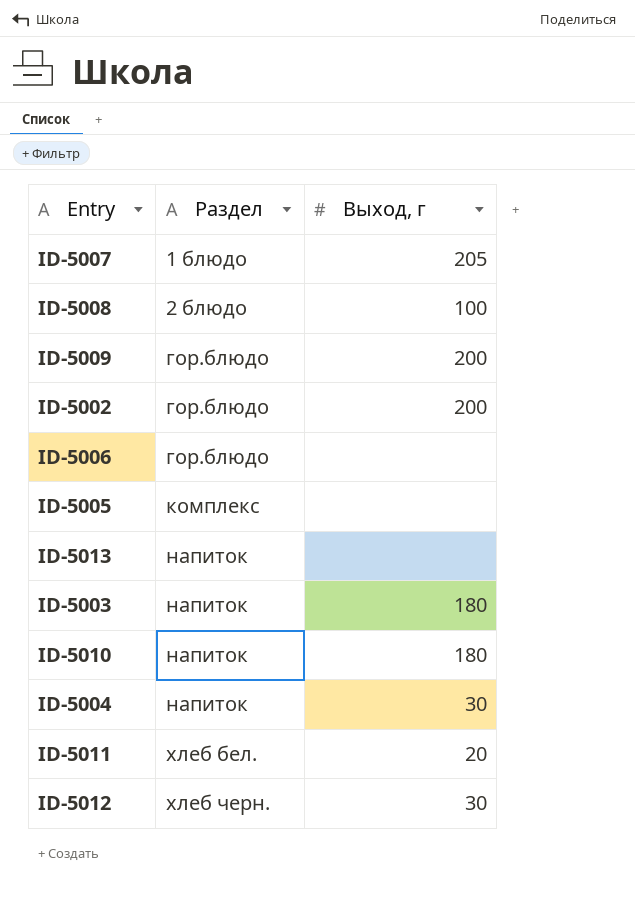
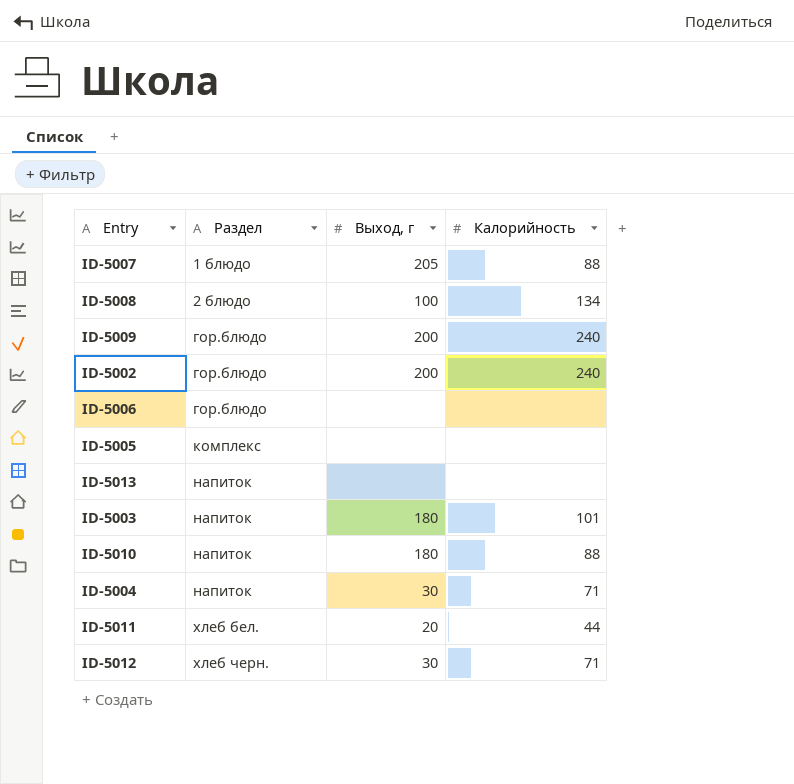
column Калорийность | position: none -> 4

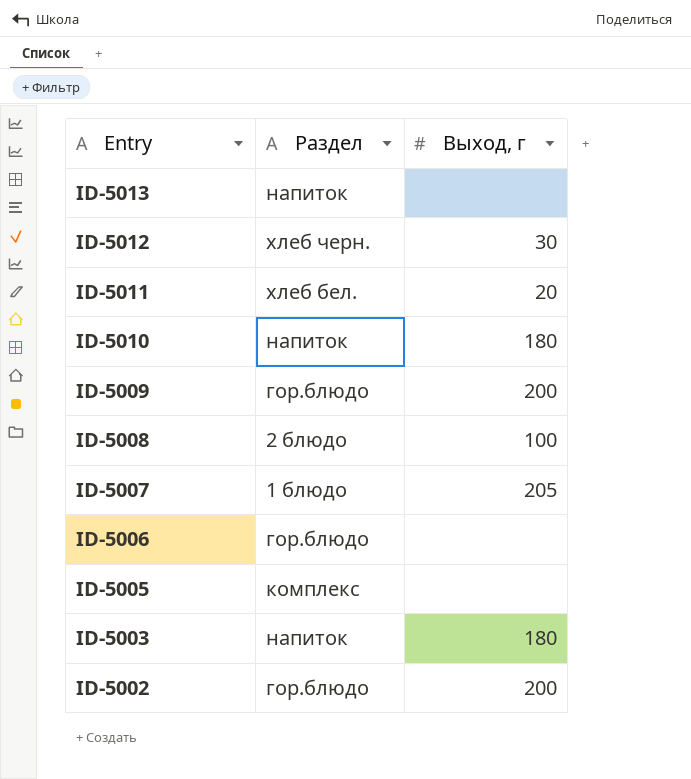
row order: Раздел ascending -> Entry descending
column Калорийность | position: 4 -> none
row ID-5004: напиток | 30 | 71 -> none

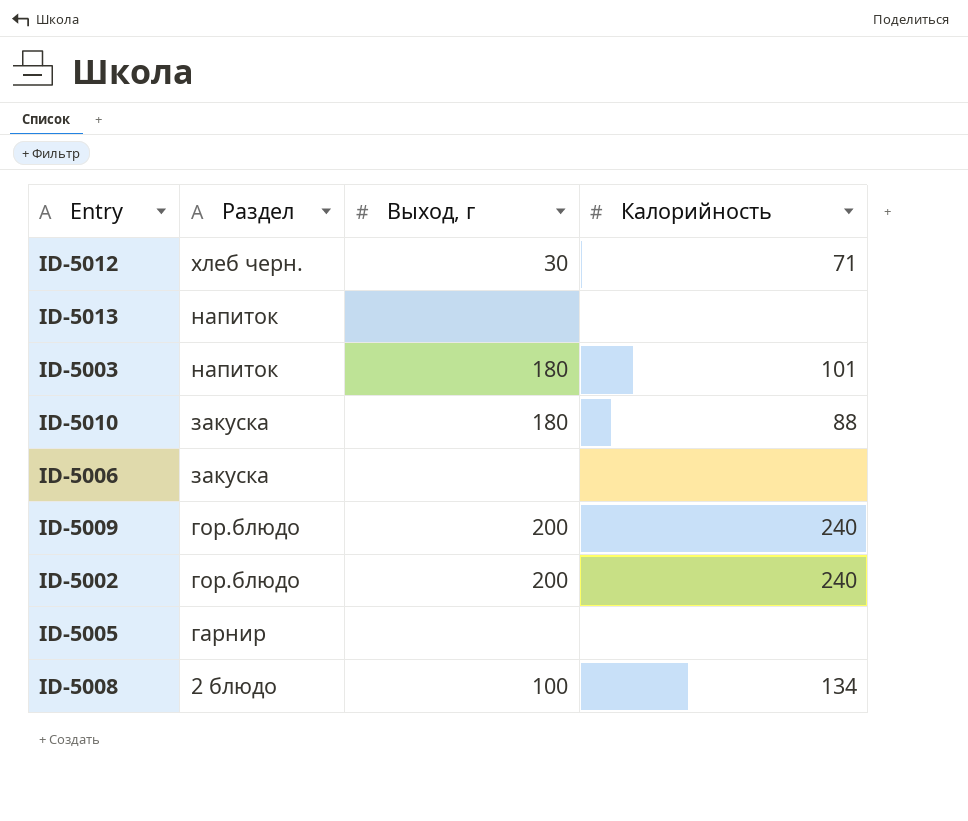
row order: Entry descending -> Раздел descending
column Калорийность | position: none -> 4
row ID-5011: хлеб бел. | 20 -> none
row ID-5007: 1 блюдо | 205 -> none
ID-5010 | Раздел: напиток -> закуска
ID-5006 | Раздел: гор.блюдо -> закуска
ID-5005 | Раздел: комплекс -> гарнир

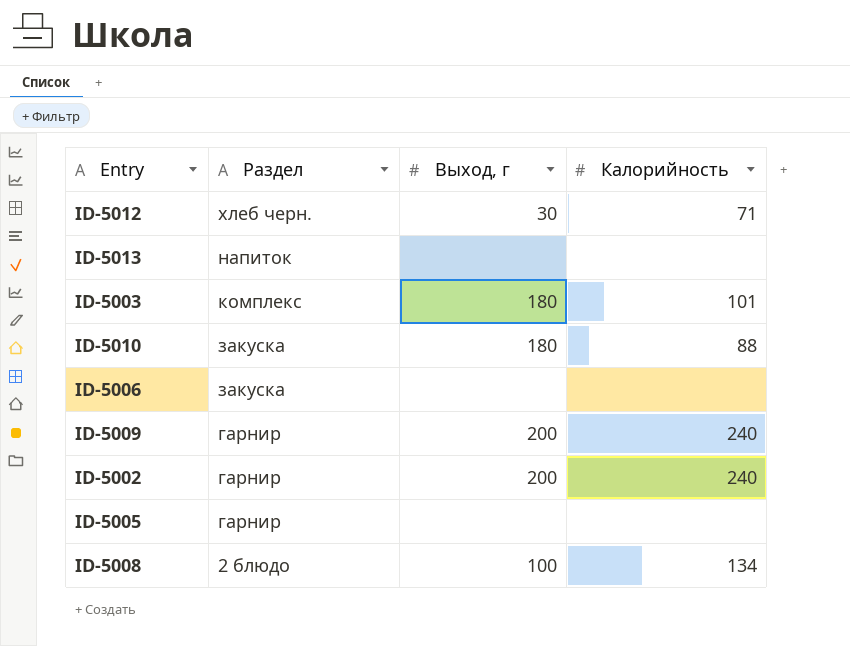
ID-5003 | Раздел: напиток -> комплекс
ID-5009 | Раздел: гор.блюдо -> гарнир
ID-5002 | Раздел: гор.блюдо -> гарнир

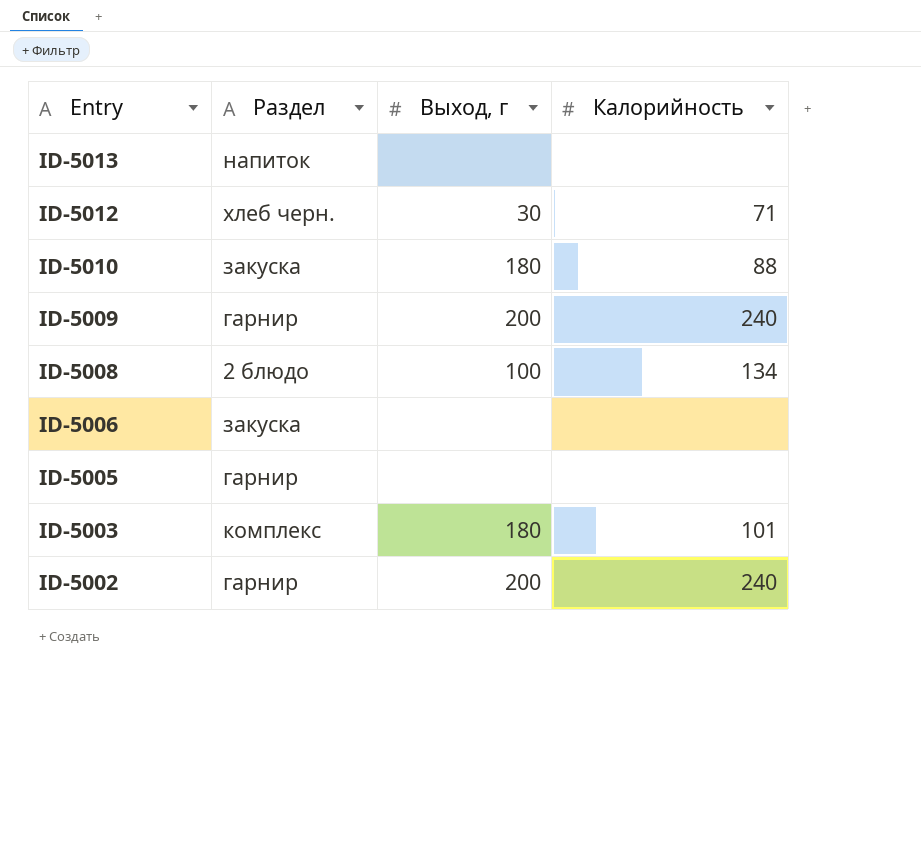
row order: Раздел descending -> Entry descending

